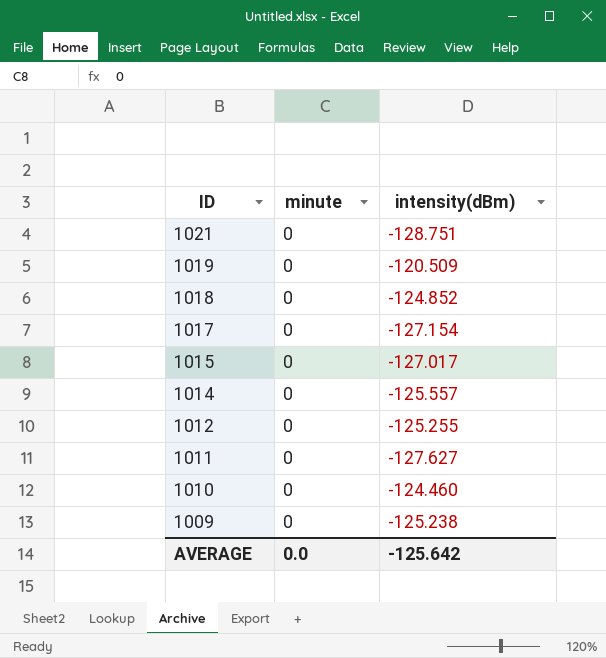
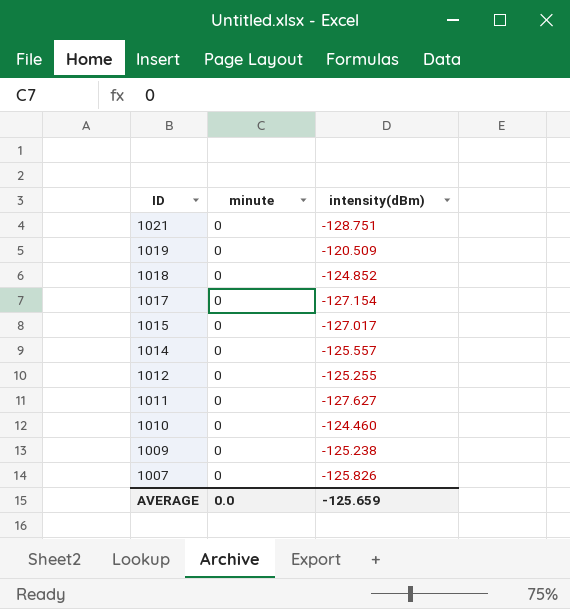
row 1007: none -> 0 | -125.826
AVERAGE | intensity(dBm): -125.642 -> -125.659

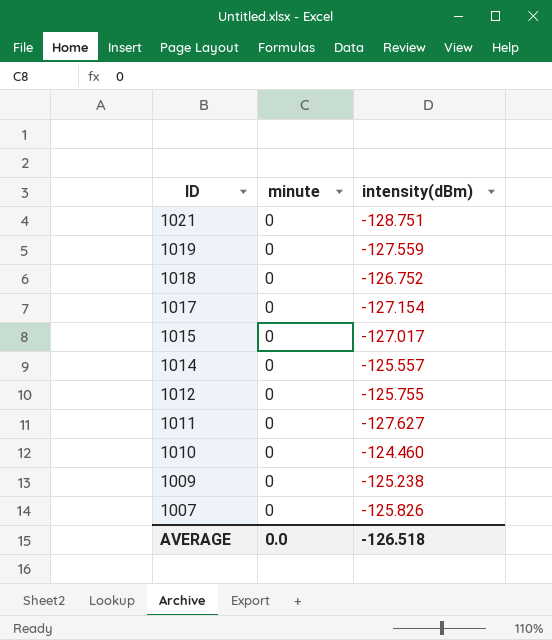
1019 | intensity(dBm): -120.509 -> -127.559
1018 | intensity(dBm): -124.852 -> -126.752
1012 | intensity(dBm): -125.255 -> -125.755
AVERAGE | intensity(dBm): -125.659 -> -126.518

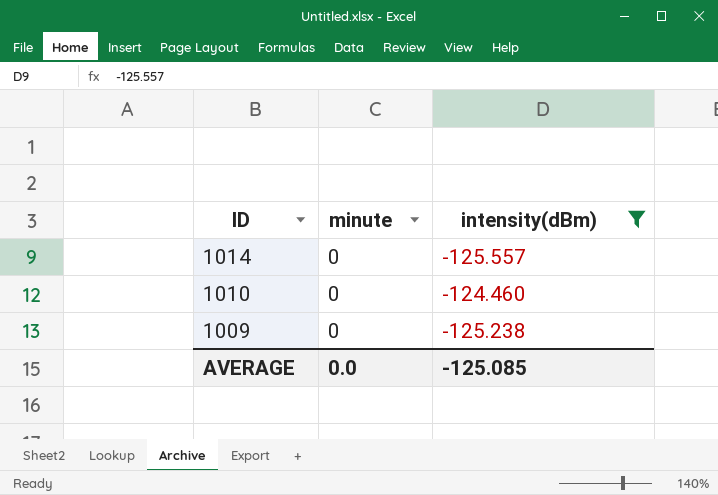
filter: none -> intensity(dBm) >= -125.557
AVERAGE | intensity(dBm): -126.518 -> -125.085

